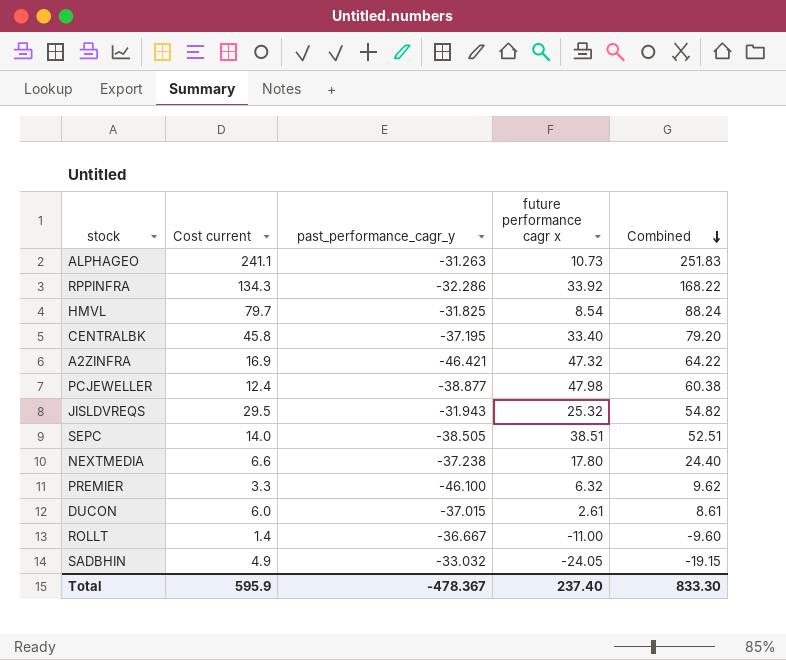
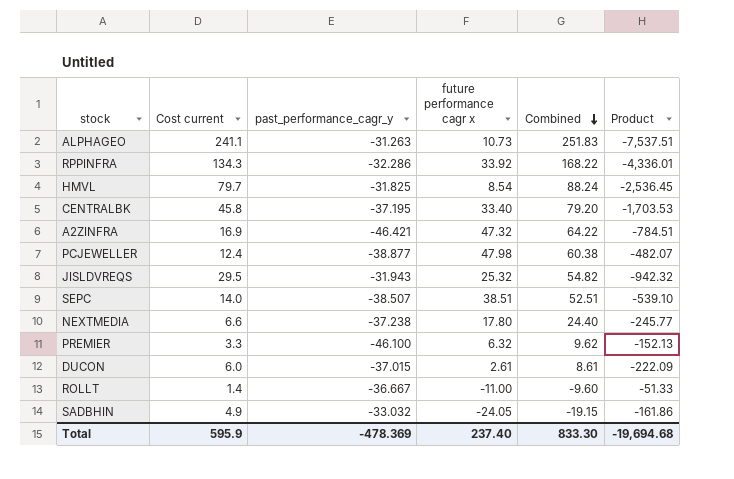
column Product | formula: none -> [Cost current] * [past_performance_cagr_y]
SEPC | past_performance_cagr_y: -38.505 -> -38.507
Total | past_performance_cagr_y: -478.367 -> -478.369

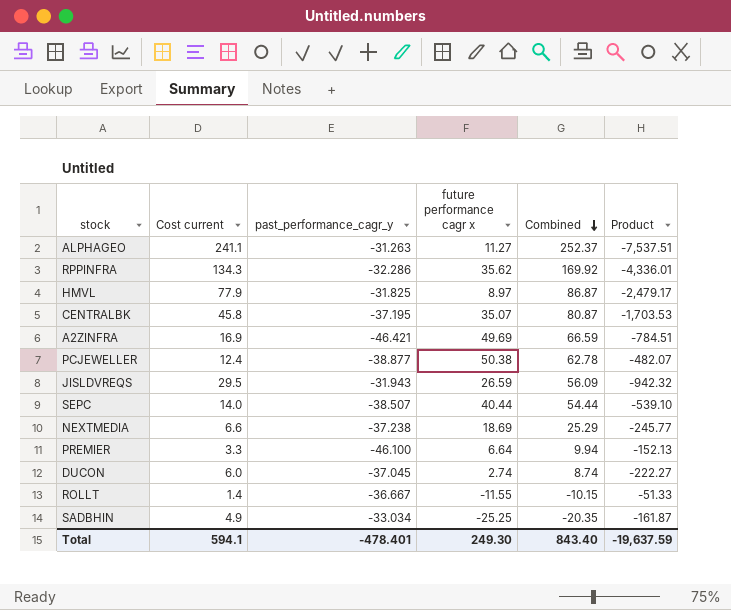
ALPHAGEO | future performance cagr x: 10.73 -> 11.27
ALPHAGEO | Combined: 251.83 -> 252.37
RPPINFRA | future performance cagr x: 33.92 -> 35.62
RPPINFRA | Combined: 168.22 -> 169.92
HMVL | Cost current: 79.7 -> 77.9
HMVL | future performance cagr x: 8.54 -> 8.97
HMVL | Combined: 88.24 -> 86.87
HMVL | Product: -2,536.45 -> -2,479.17
CENTRALBK | future performance cagr x: 33.40 -> 35.07
CENTRALBK | Combined: 79.20 -> 80.87
A2ZINFRA | future performance cagr x: 47.32 -> 49.69
A2ZINFRA | Combined: 64.22 -> 66.59
PCJEWELLER | future performance cagr x: 47.98 -> 50.38
PCJEWELLER | Combined: 60.38 -> 62.78
JISLDVREQS | future performance cagr x: 25.32 -> 26.59
JISLDVREQS | Combined: 54.82 -> 56.09
SEPC | future performance cagr x: 38.51 -> 40.44
SEPC | Combined: 52.51 -> 54.44
NEXTMEDIA | future performance cagr x: 17.80 -> 18.69
NEXTMEDIA | Combined: 24.40 -> 25.29
PREMIER | future performance cagr x: 6.32 -> 6.64
PREMIER | Combined: 9.62 -> 9.94
DUCON | past_performance_cagr_y: -37.015 -> -37.045
DUCON | future performance cagr x: 2.61 -> 2.74
DUCON | Combined: 8.61 -> 8.74
DUCON | Product: -222.09 -> -222.27
ROLLT | future performance cagr x: -11.00 -> -11.55
ROLLT | Combined: -9.60 -> -10.15
SADBHIN | past_performance_cagr_y: -33.032 -> -33.034
SADBHIN | future performance cagr x: -24.05 -> -25.25
SADBHIN | Combined: -19.15 -> -20.35
SADBHIN | Product: -161.86 -> -161.87
Total | Cost current: 595.9 -> 594.1
Total | past_performance_cagr_y: -478.369 -> -478.401
Total | future performance cagr x: 237.40 -> 249.30
Total | Combined: 833.30 -> 843.40
Total | Product: -19,694.68 -> -19,637.59

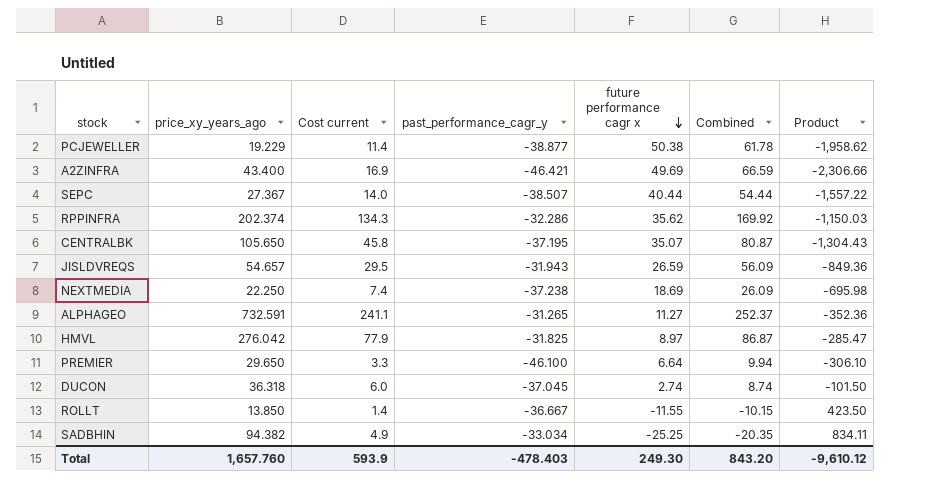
row order: Combined descending -> future performance cagr x descending
column price_xy_years_ago | position: none -> 2
column Product | formula: [Cost current] * [past_performance_cagr_y] -> [past_performance_cagr_y] * [future performance cagr x]
PCJEWELLER | Cost current: 12.4 -> 11.4
PCJEWELLER | Combined: 62.78 -> 61.78
NEXTMEDIA | Cost current: 6.6 -> 7.4
NEXTMEDIA | Combined: 25.29 -> 26.09
ALPHAGEO | past_performance_cagr_y: -31.263 -> -31.265
Total | Cost current: 594.1 -> 593.9
Total | past_performance_cagr_y: -478.401 -> -478.403
Total | Combined: 843.40 -> 843.20
Total | Product: -19,637.59 -> -9,610.12

